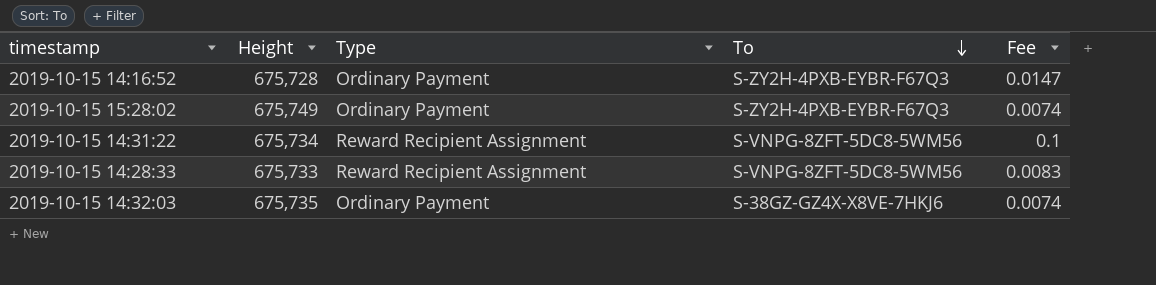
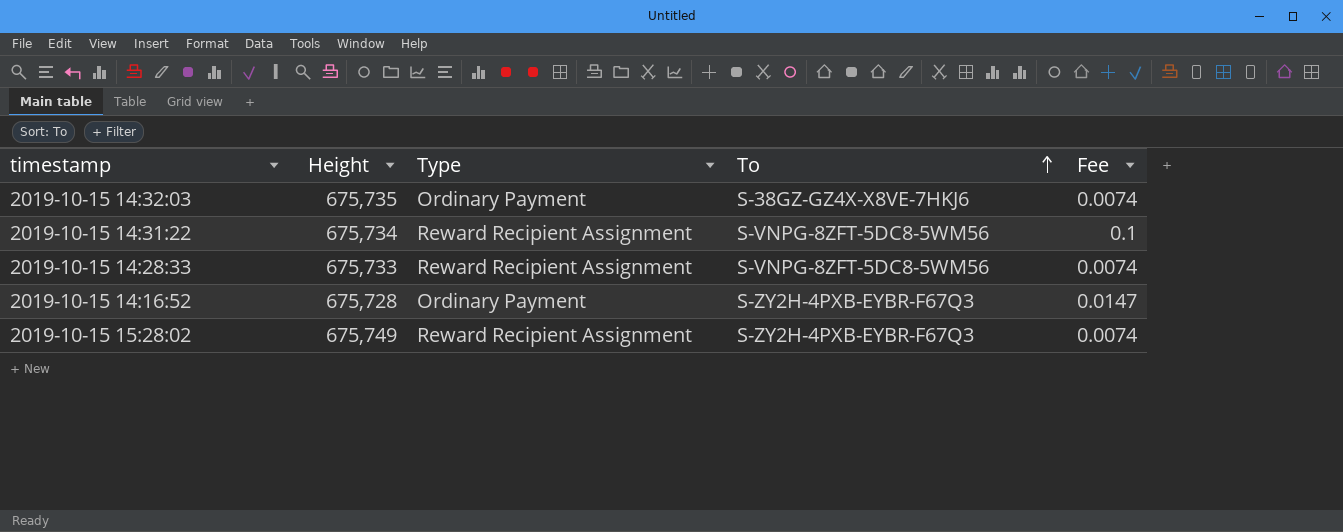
row order: To descending -> To ascending
2019-10-15 14:28:33 | Fee: 0.0083 -> 0.0074
2019-10-15 15:28:02 | Type: Ordinary Payment -> Reward Recipient Assignment

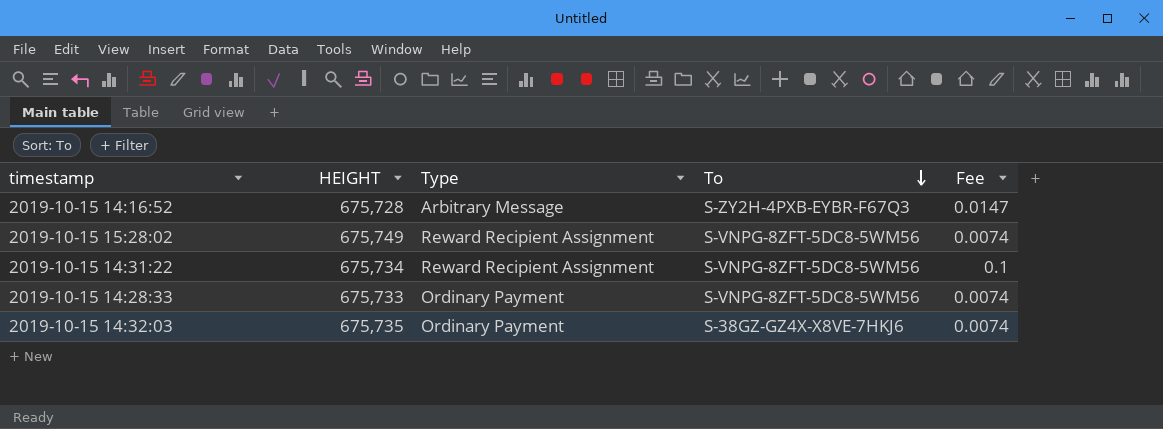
row order: To ascending -> To descending
column name: Height -> HEIGHT
2019-10-15 14:16:52 | Type: Ordinary Payment -> Arbitrary Message
2019-10-15 15:28:02 | To: S-ZY2H-4PXB-EYBR-F67Q3 -> S-VNPG-8ZFT-5DC8-5WM56
2019-10-15 14:28:33 | Type: Reward Recipient Assignment -> Ordinary Payment

